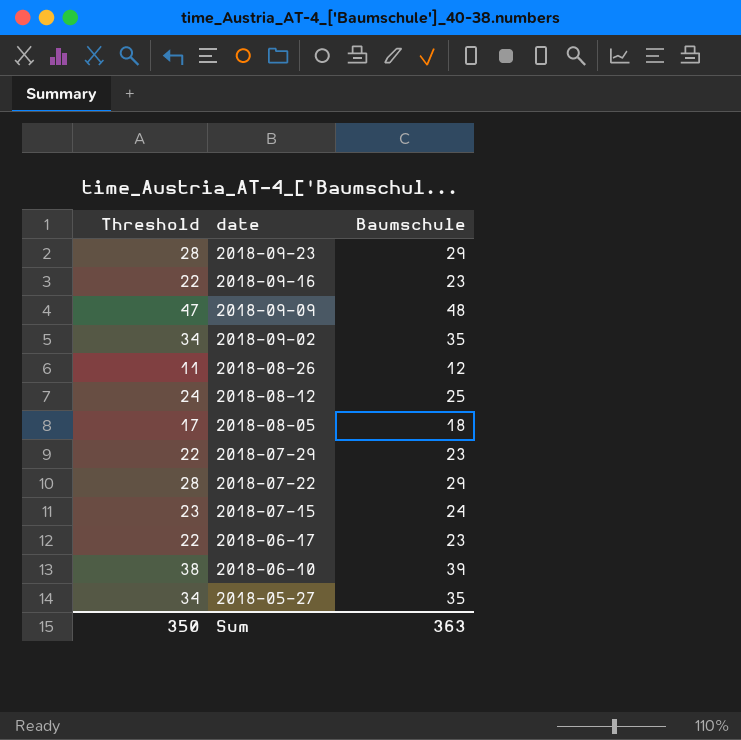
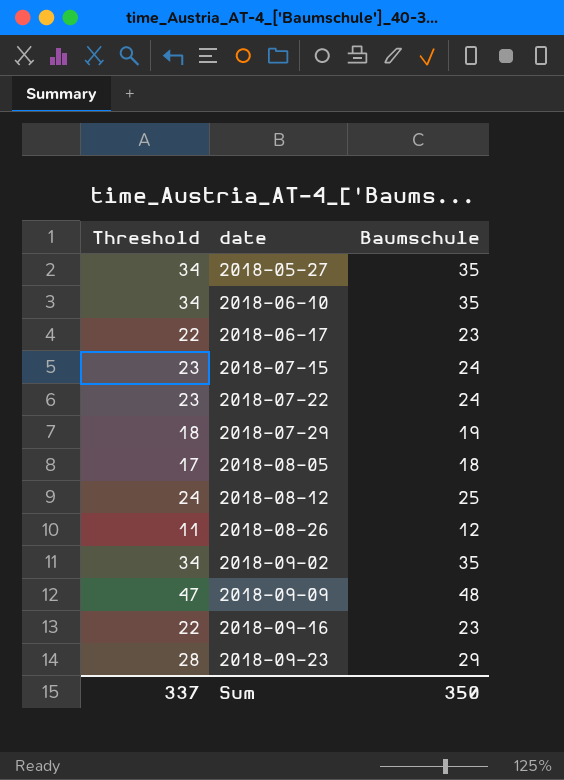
row order: date descending -> date ascending
2018-06-10 | Threshold: 38 -> 34
2018-06-10 | Baumschule: 39 -> 35
2018-07-22 | Threshold: 28 -> 23
2018-07-22 | Baumschule: 29 -> 24
2018-07-29 | Threshold: 22 -> 18
2018-07-29 | Baumschule: 23 -> 19
Sum | Threshold: 350 -> 337
Sum | Baumschule: 363 -> 350

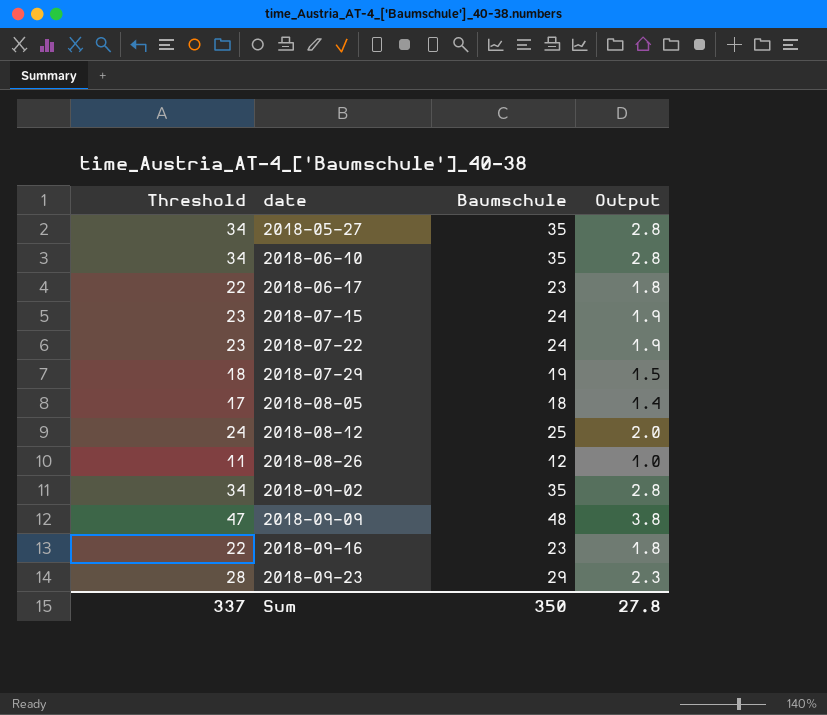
column Output | formula: none -> [Baumschule] * 0.08

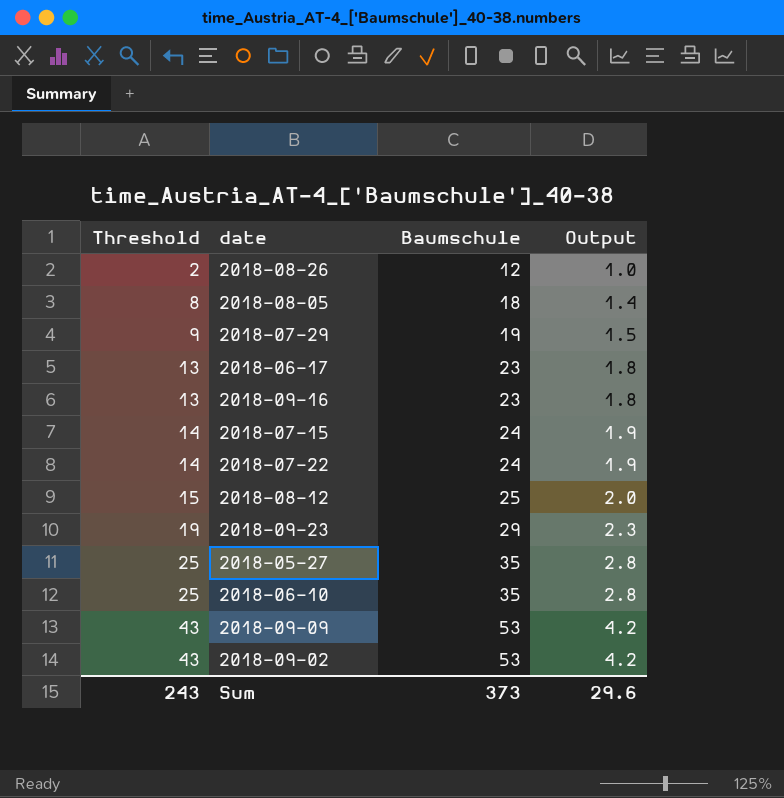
row order: date ascending -> Threshold ascending
column Threshold | formula: [Baumschule] - 1 -> [Baumschule] - 10
2018-09-09 | Baumschule: 48 -> 53
2018-09-09 | Output: 3.8 -> 4.2
2018-09-02 | Baumschule: 35 -> 53
2018-09-02 | Output: 2.8 -> 4.2
Sum | Threshold: 337 -> 243
Sum | Baumschule: 350 -> 373
Sum | Output: 27.8 -> 29.6

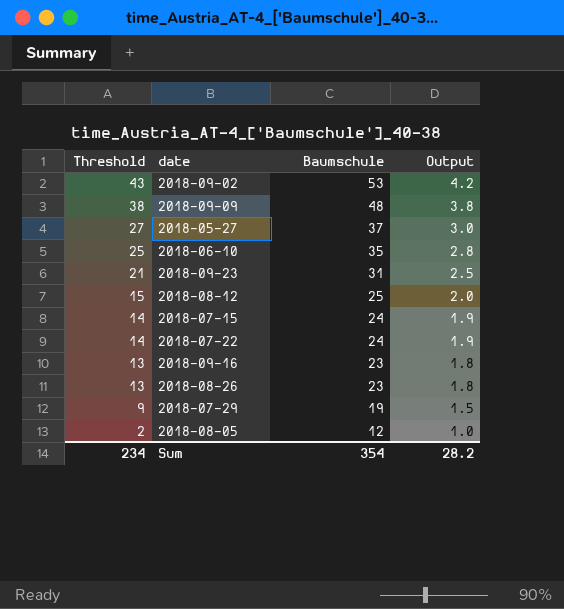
row order: Threshold ascending -> Threshold descending
row 2018-06-17: 13 | 23 | 1.8 -> none
2018-09-09 | Threshold: 43 -> 38
2018-09-09 | Baumschule: 53 -> 48
2018-09-09 | Output: 4.2 -> 3.8
2018-05-27 | Threshold: 25 -> 27
2018-05-27 | Baumschule: 35 -> 37
2018-05-27 | Output: 2.8 -> 3.0
2018-09-23 | Threshold: 19 -> 21
2018-09-23 | Baumschule: 29 -> 31
2018-09-23 | Output: 2.3 -> 2.5
2018-08-26 | Threshold: 2 -> 13
2018-08-26 | Baumschule: 12 -> 23
2018-08-26 | Output: 1.0 -> 1.8
2018-08-05 | Threshold: 8 -> 2
2018-08-05 | Baumschule: 18 -> 12
2018-08-05 | Output: 1.4 -> 1.0
Sum | Threshold: 243 -> 234
Sum | Baumschule: 373 -> 354
Sum | Output: 29.6 -> 28.2

